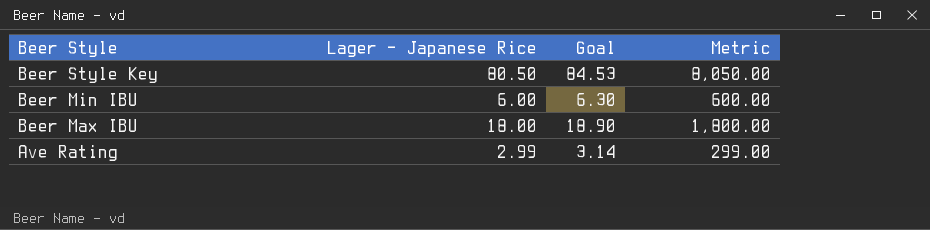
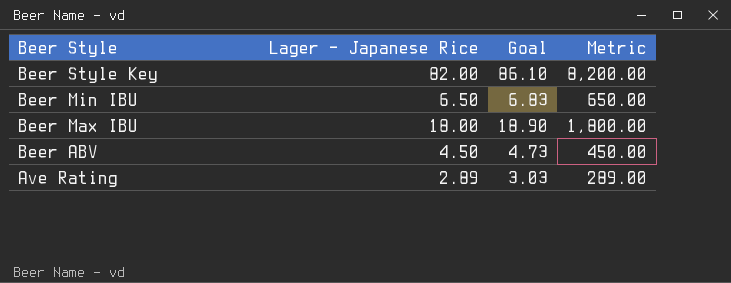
Beer Style Key | Lager - Japanese Rice: 80.50 -> 82.00
Beer Style Key | Goal: 84.53 -> 86.10
Beer Style Key | Metric: 8,050.00 -> 8,200.00
Beer Min IBU | Lager - Japanese Rice: 6.00 -> 6.50
Beer Min IBU | Goal: 6.30 -> 6.83
Beer Min IBU | Metric: 600.00 -> 650.00
row Beer ABV: none -> 4.50 | 4.73 | 450.00
Ave Rating | Lager - Japanese Rice: 2.99 -> 2.89
Ave Rating | Goal: 3.14 -> 3.03
Ave Rating | Metric: 299.00 -> 289.00

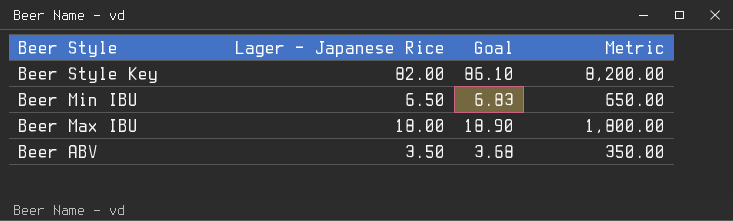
row Ave Rating: 2.89 | 3.03 | 289.00 -> none
Beer ABV | Lager - Japanese Rice: 4.50 -> 3.50
Beer ABV | Goal: 4.73 -> 3.68
Beer ABV | Metric: 450.00 -> 350.00

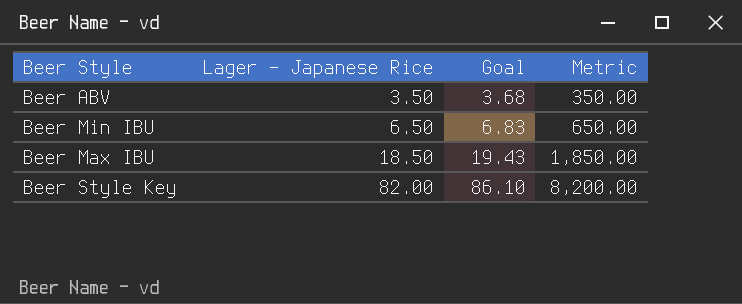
row order: Beer Style descending -> Lager - Japanese Rice ascending
Beer Max IBU | Lager - Japanese Rice: 18.00 -> 18.50
Beer Max IBU | Goal: 18.90 -> 19.43
Beer Max IBU | Metric: 1,800.00 -> 1,850.00

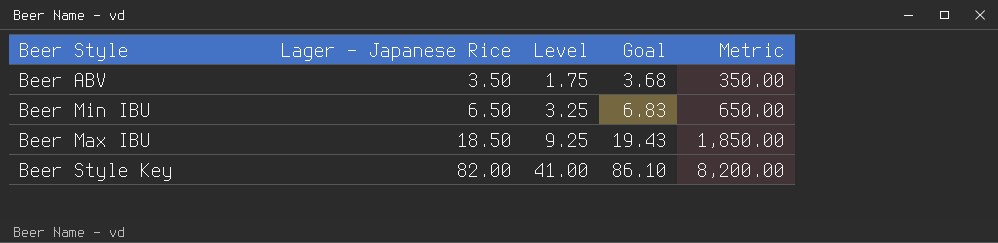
column Level | formula: none -> [Lager - Japanese Rice] * 0.5

